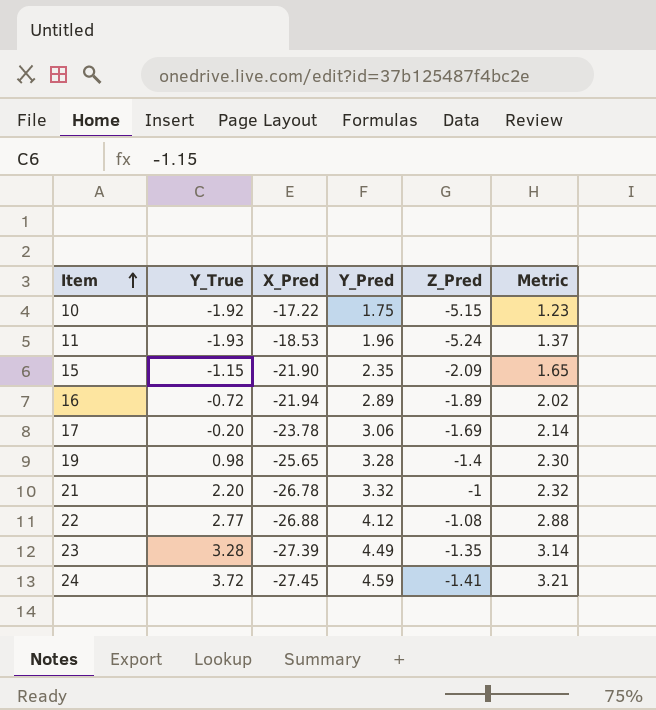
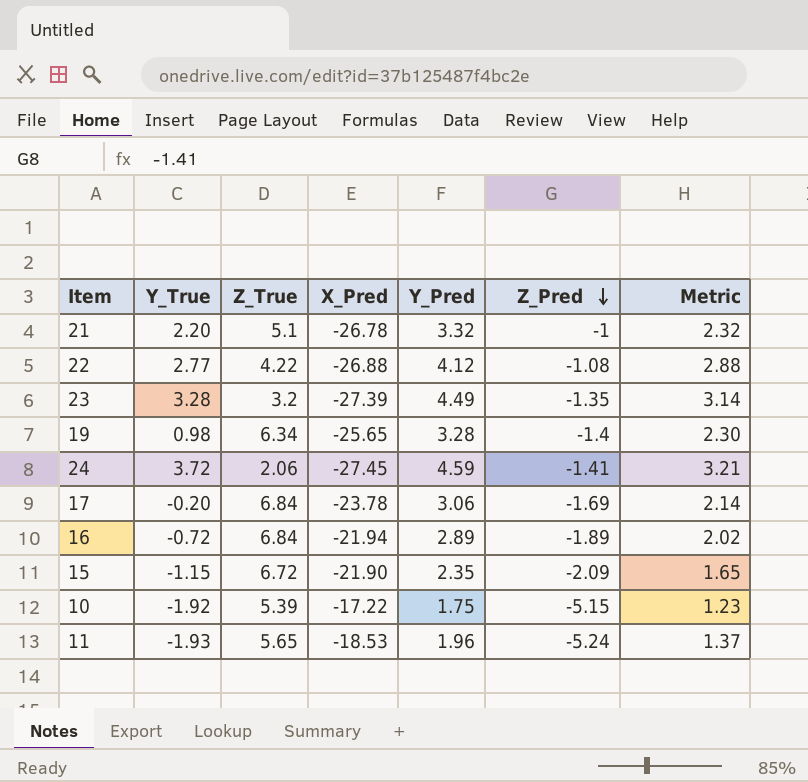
row order: Item ascending -> Z_Pred descending
column Z_True | position: none -> 3

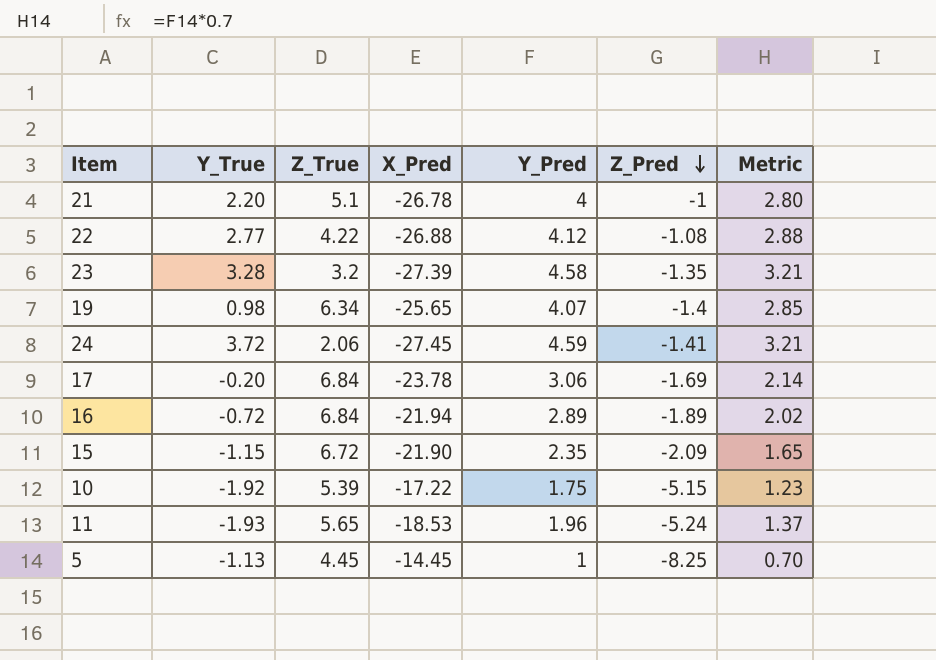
21 | Y_Pred: 3.32 -> 4
21 | Metric: 2.32 -> 2.80
23 | Y_Pred: 4.49 -> 4.58
23 | Metric: 3.14 -> 3.21
19 | Y_Pred: 3.28 -> 4.07
19 | Metric: 2.30 -> 2.85
row 5: none -> -1.13 | 4.45 | -14.45 | 1 | -8.25 | 0.70

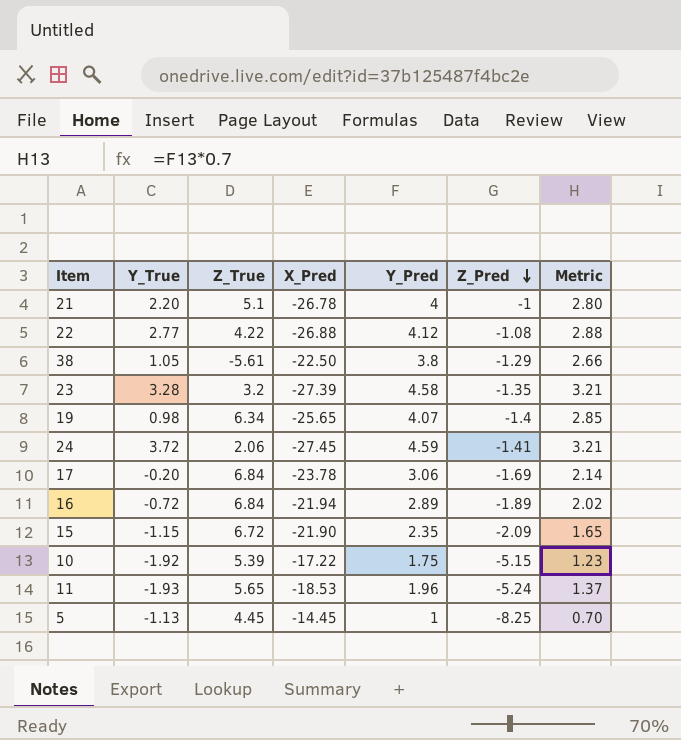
row 38: none -> 1.05 | -5.61 | -22.50 | 3.8 | -1.29 | 2.66

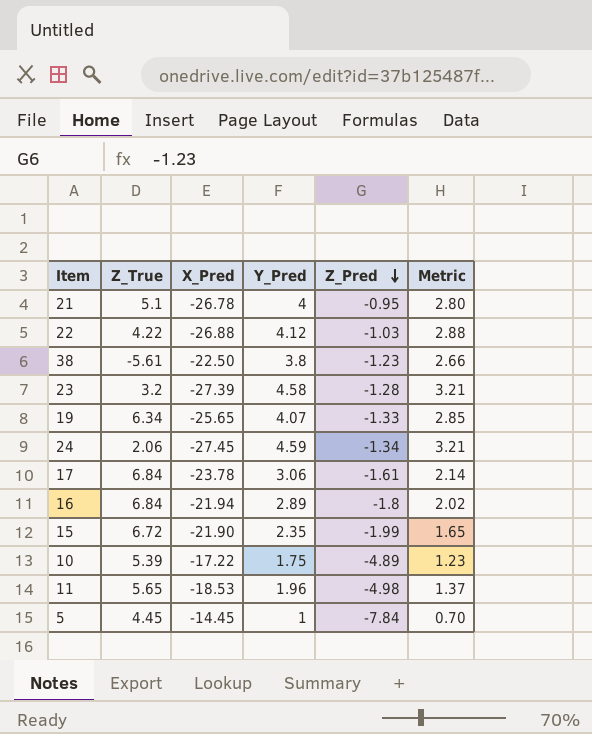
column Y_True | position: 2 -> none
21 | Z_Pred: -1 -> -0.95
22 | Z_Pred: -1.08 -> -1.03
38 | Z_Pred: -1.29 -> -1.23
23 | Z_Pred: -1.35 -> -1.28
19 | Z_Pred: -1.4 -> -1.33
24 | Z_Pred: -1.41 -> -1.34
17 | Z_Pred: -1.69 -> -1.61
16 | Z_Pred: -1.89 -> -1.8
15 | Z_Pred: -2.09 -> -1.99
10 | Z_Pred: -5.15 -> -4.89
11 | Z_Pred: -5.24 -> -4.98
5 | Z_Pred: -8.25 -> -7.84

